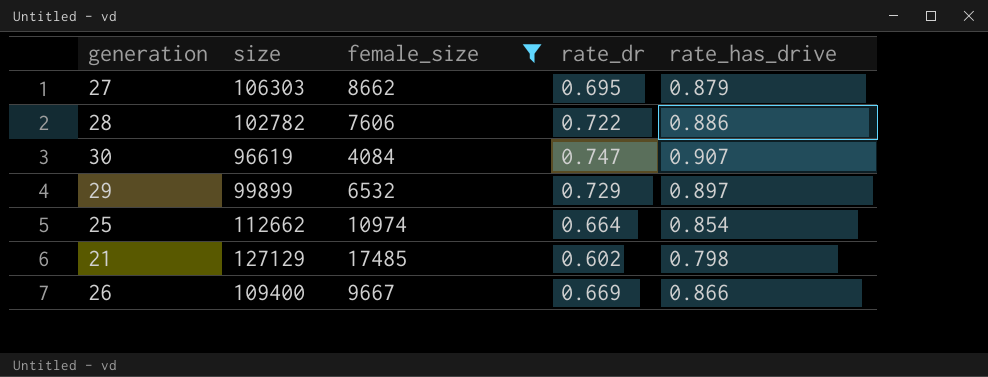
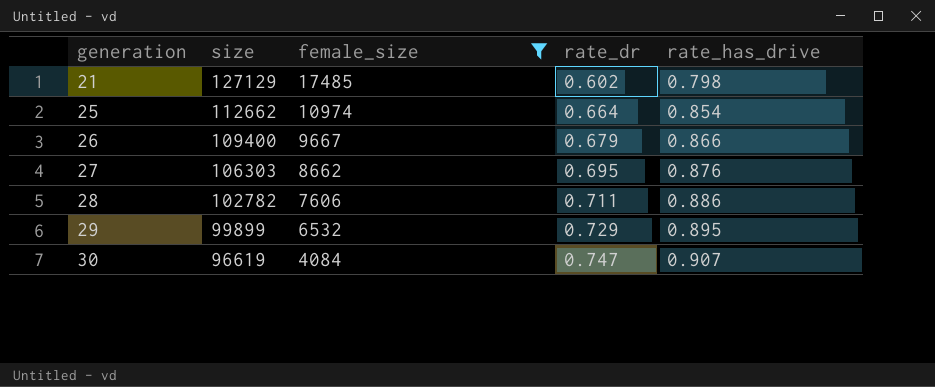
row order: none -> generation ascending
26 | rate_dr: 0.669 -> 0.679
27 | rate_has_drive: 0.879 -> 0.876
28 | rate_dr: 0.722 -> 0.711
29 | rate_has_drive: 0.897 -> 0.895

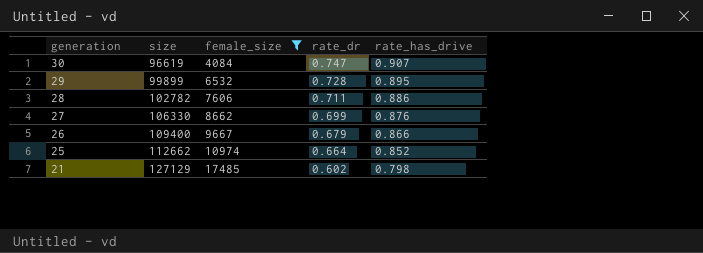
row order: generation ascending -> generation descending
29 | rate_dr: 0.729 -> 0.728
27 | size: 106303 -> 106330
27 | rate_dr: 0.695 -> 0.699
25 | rate_has_drive: 0.854 -> 0.852

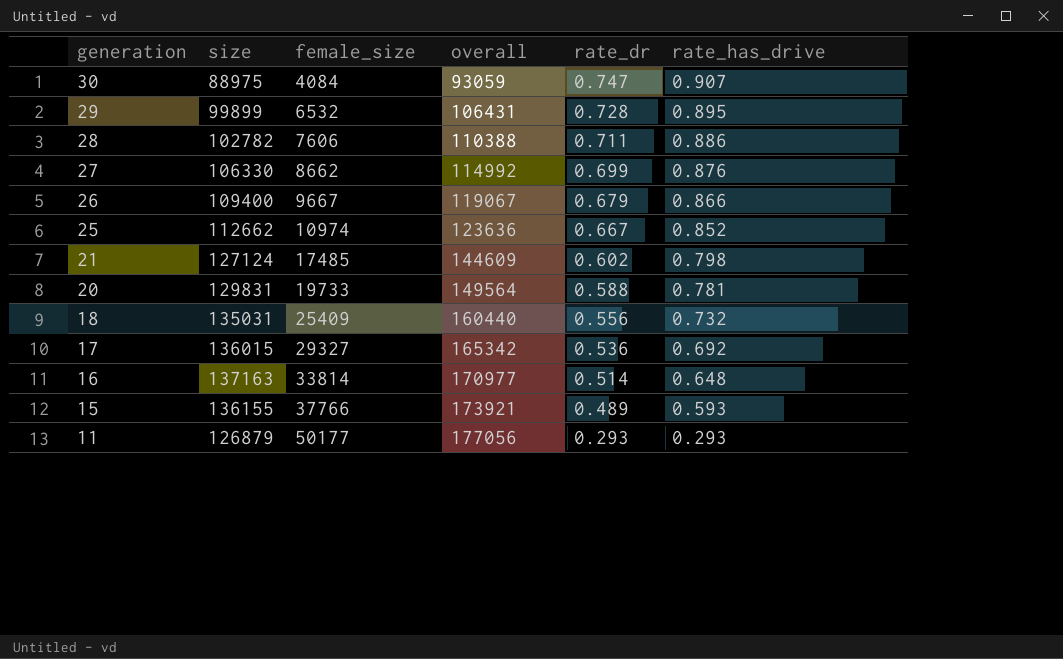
filter: female_size <= 17485 -> none
column overall | formula: none -> [size] + [female_size]
30 | size: 96619 -> 88975
25 | rate_dr: 0.664 -> 0.667
21 | size: 127129 -> 127124

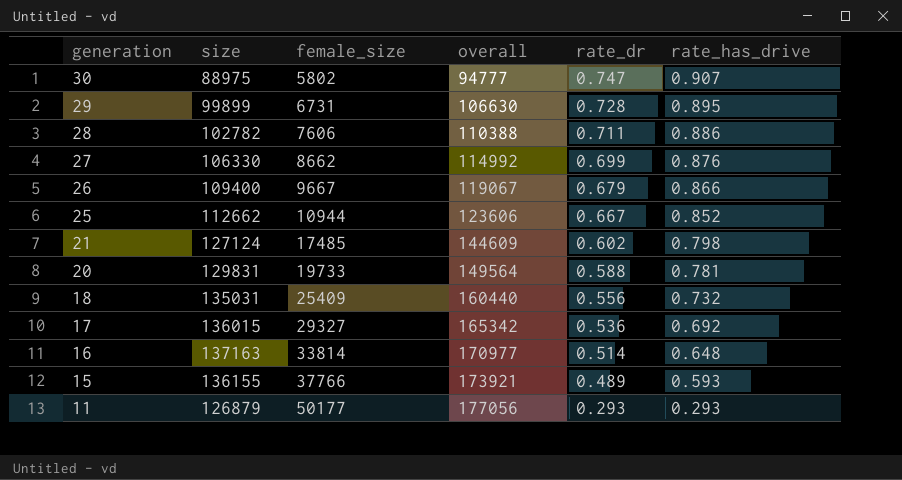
30 | female_size: 4084 -> 5802
30 | overall: 93059 -> 94777
29 | female_size: 6532 -> 6731
29 | overall: 106431 -> 106630
25 | female_size: 10974 -> 10944
25 | overall: 123636 -> 123606

